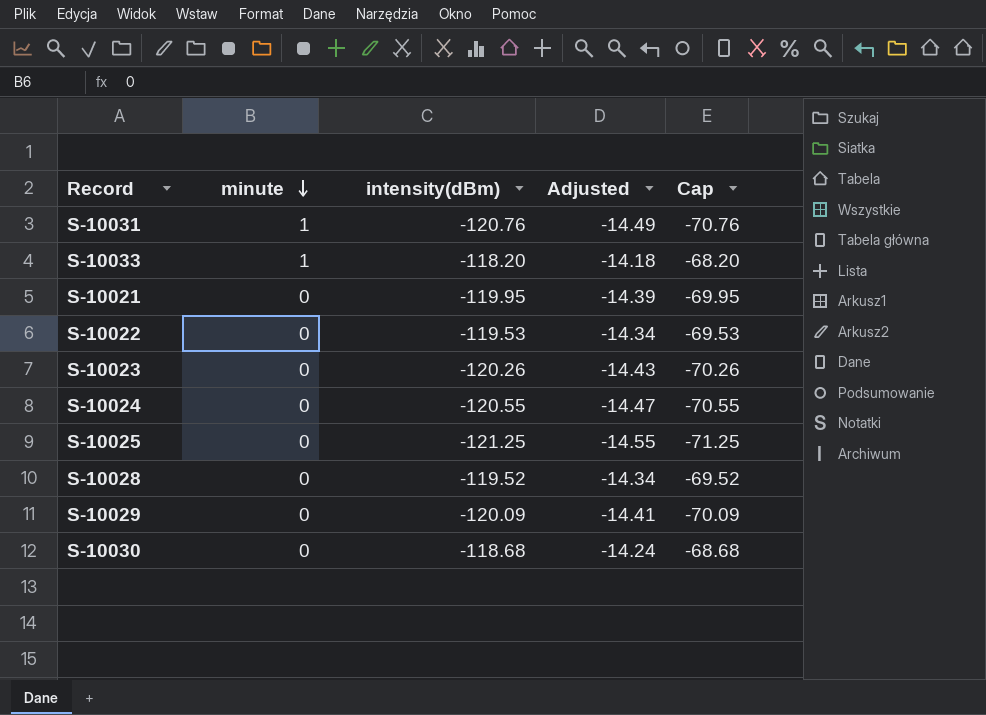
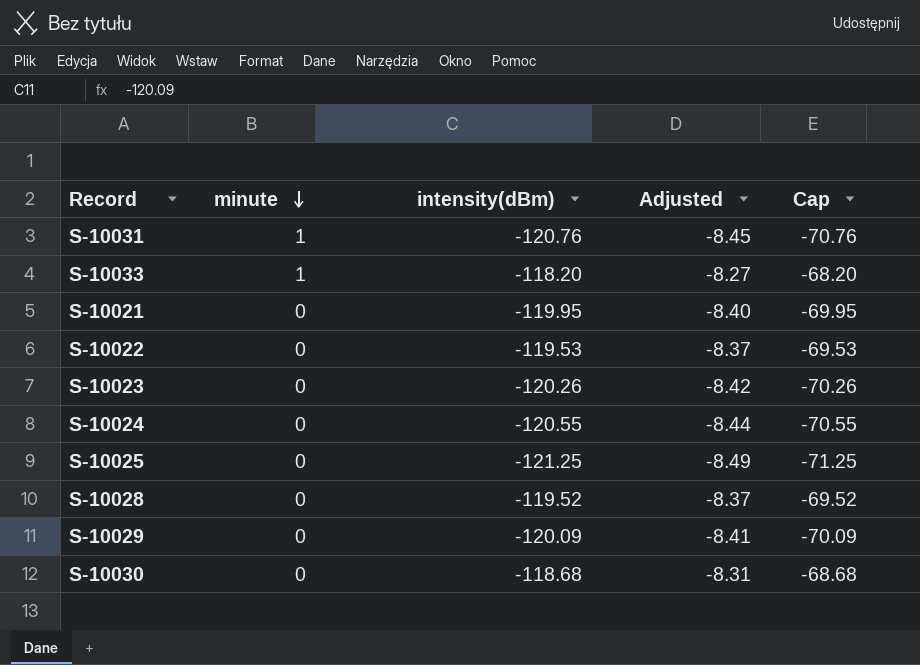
column Adjusted | formula: [intensity(dBm)] * 0.12 -> [intensity(dBm)] * 0.07

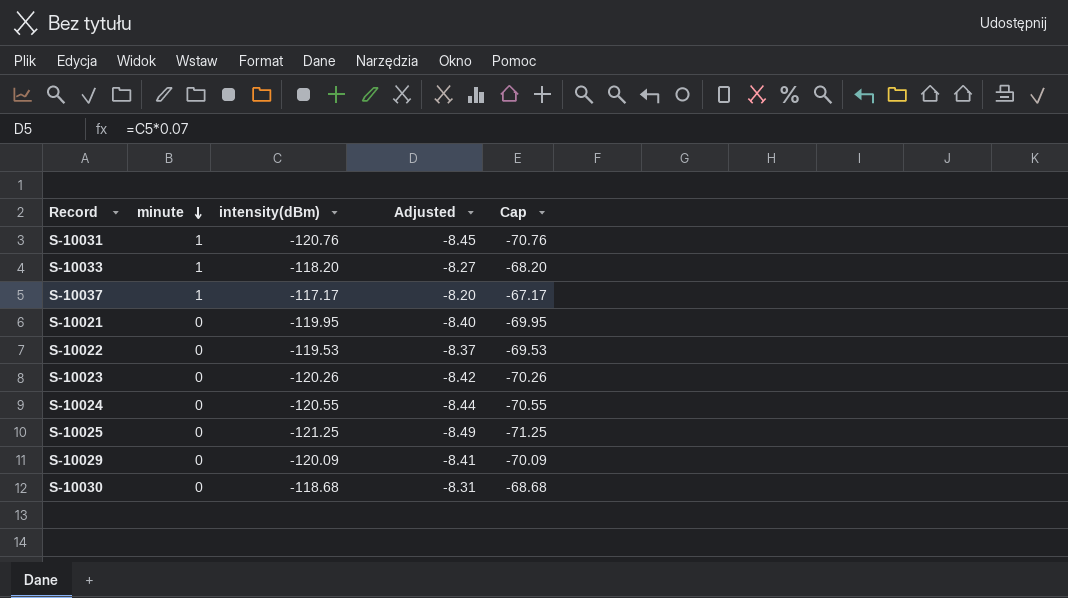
row S-10028: 0 | -119.52 | -8.37 | -69.52 -> none
row S-10037: none -> 1 | -117.17 | -8.20 | -67.17

